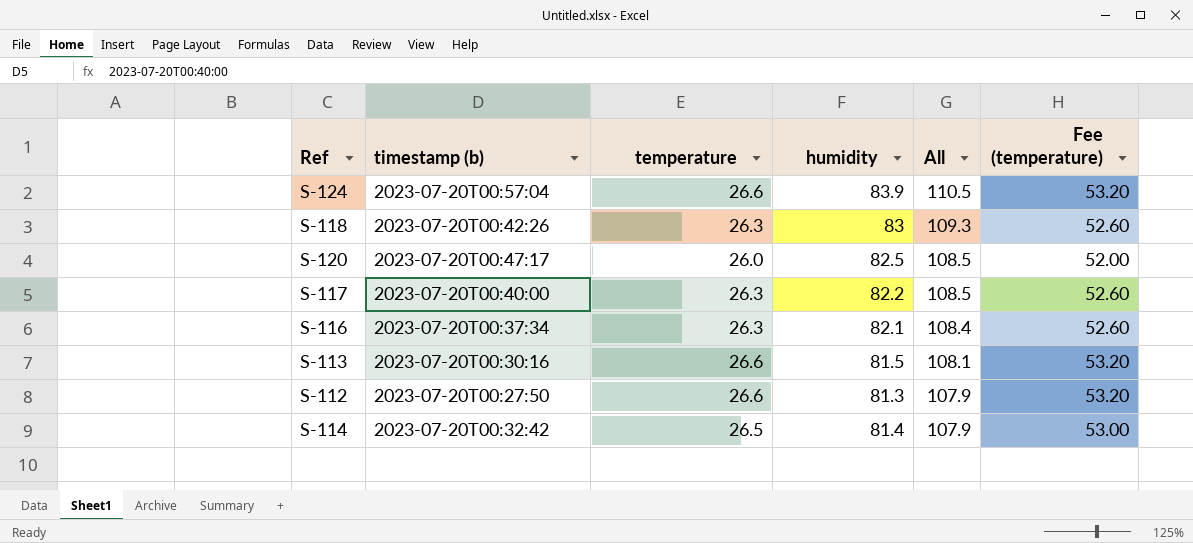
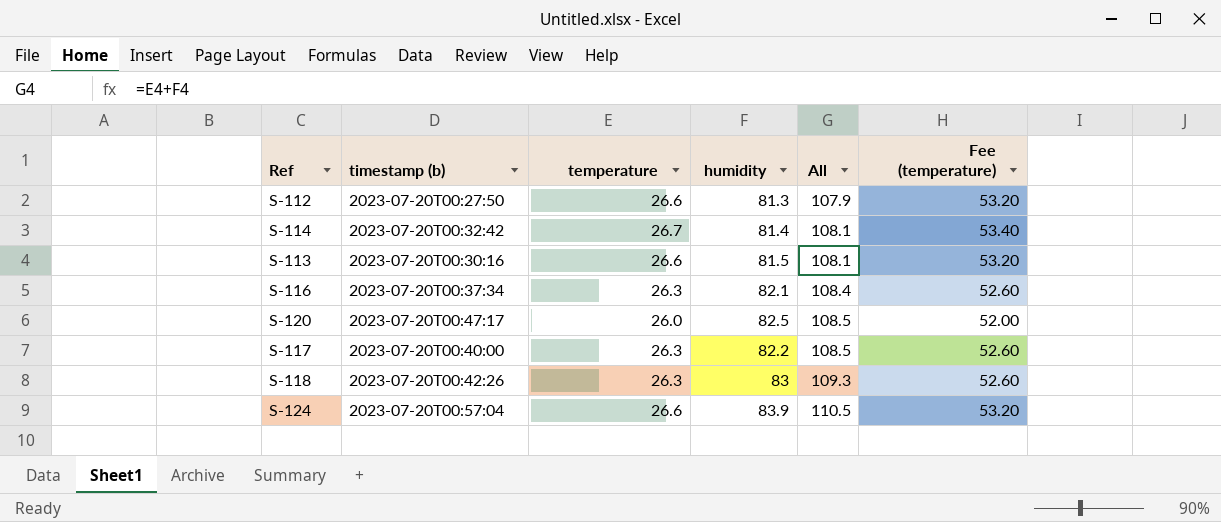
row order: All descending -> All ascending
S-114 | temperature: 26.5 -> 26.7
S-114 | All: 107.9 -> 108.1
S-114 | Fee (temperature): 53.00 -> 53.40

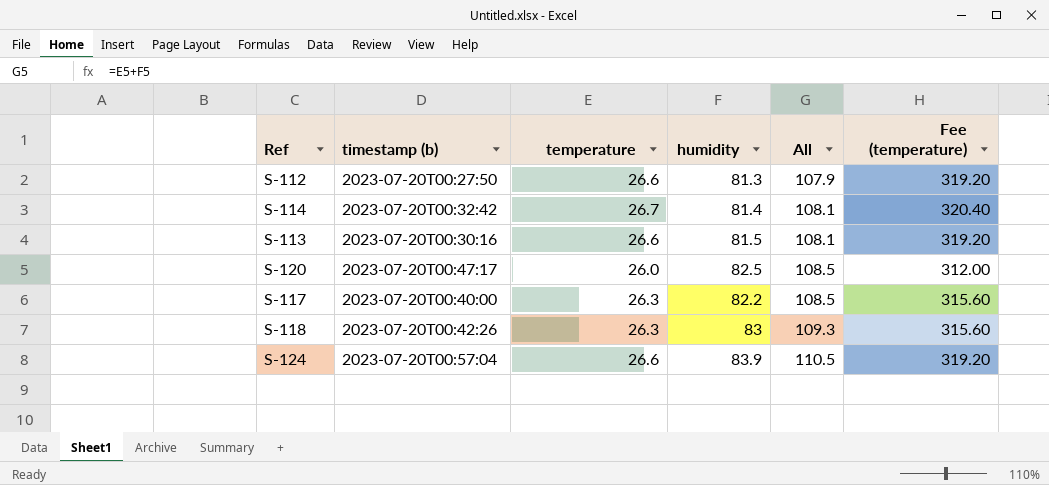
column Fee (temperature) | formula: [temperature] * 2 -> [temperature] * 12
row S-116: 2023-07-20T00:37:34 | 26.3 | 82.1 | 108.4 | 52.60 -> none

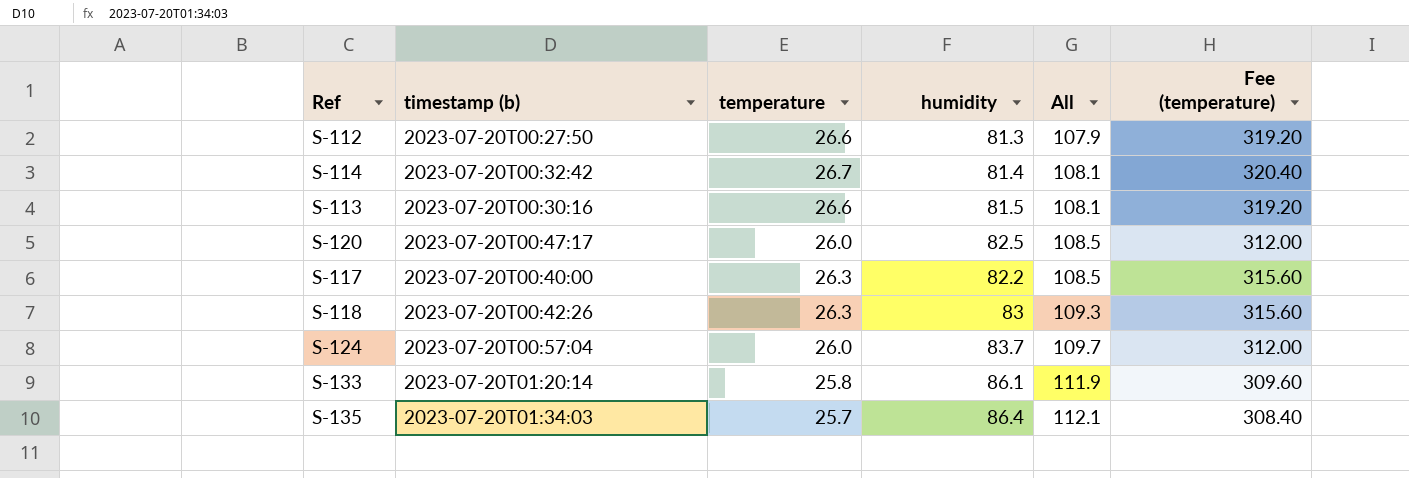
S-124 | temperature: 26.6 -> 26.0
S-124 | humidity: 83.9 -> 83.7
S-124 | All: 110.5 -> 109.7
S-124 | Fee (temperature): 319.20 -> 312.00
row S-133: none -> 2023-07-20T01:20:14 | 25.8 | 86.1 | 111.9 | 309.60
row S-135: none -> 2023-07-20T01:34:03 | 25.7 | 86.4 | 112.1 | 308.40

